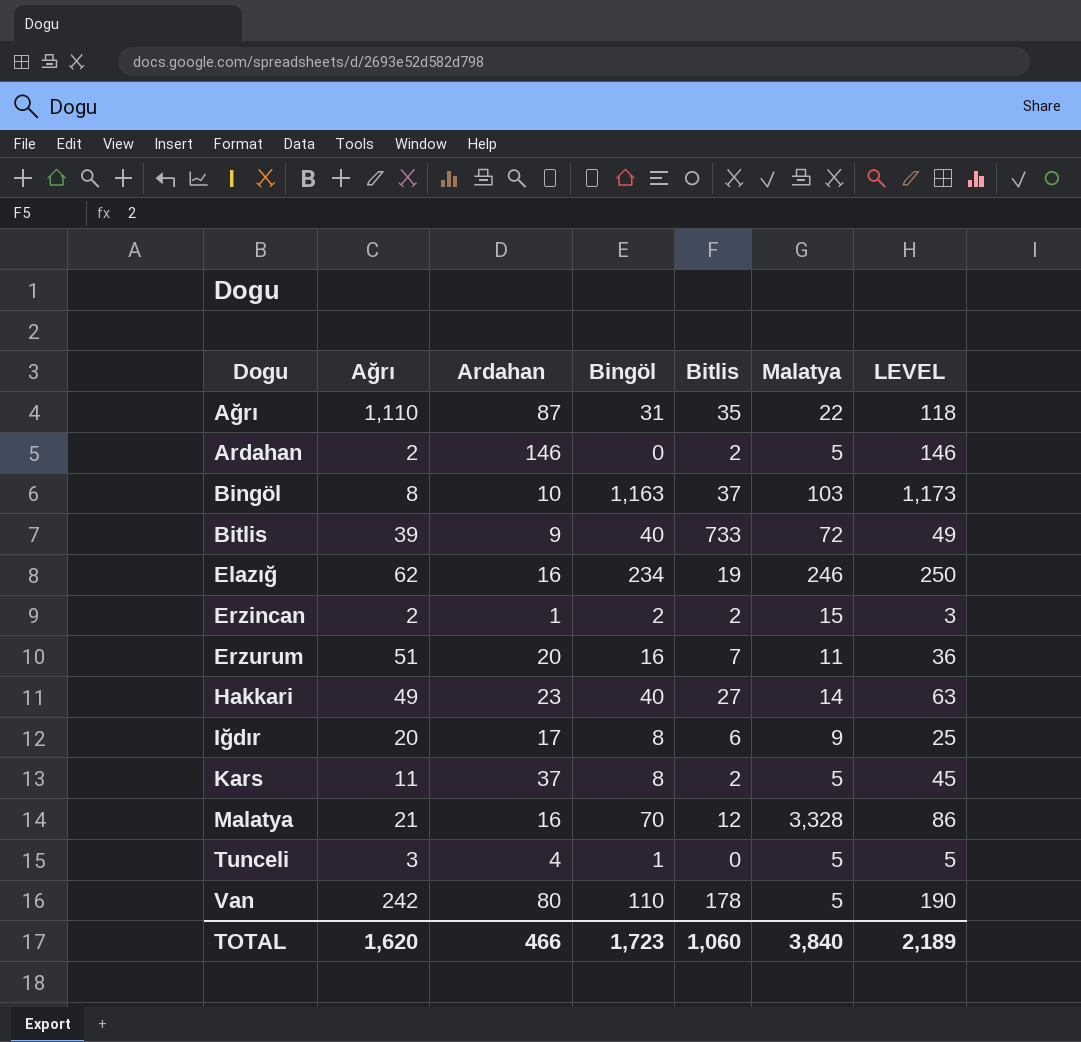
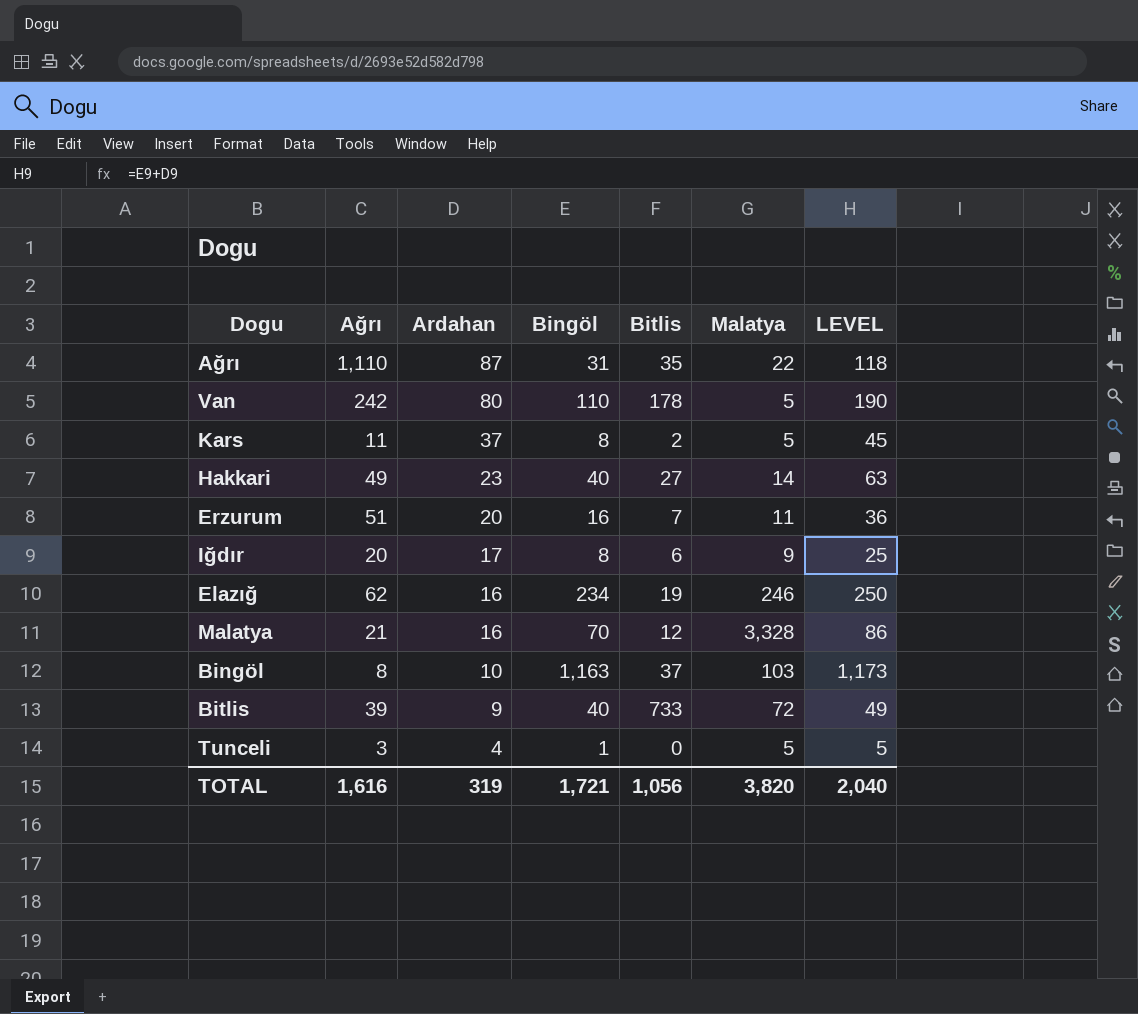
row order: Dogu ascending -> Ardahan descending
row Ardahan: 2 | 146 | 0 | 2 | 5 | 146 -> none
row Erzincan: 2 | 1 | 2 | 2 | 15 | 3 -> none
TOTAL | Ağrı: 1,620 -> 1,616
TOTAL | Ardahan: 466 -> 319
TOTAL | Bingöl: 1,723 -> 1,721
TOTAL | Bitlis: 1,060 -> 1,056
TOTAL | Malatya: 3,840 -> 3,820
TOTAL | LEVEL: 2,189 -> 2,040

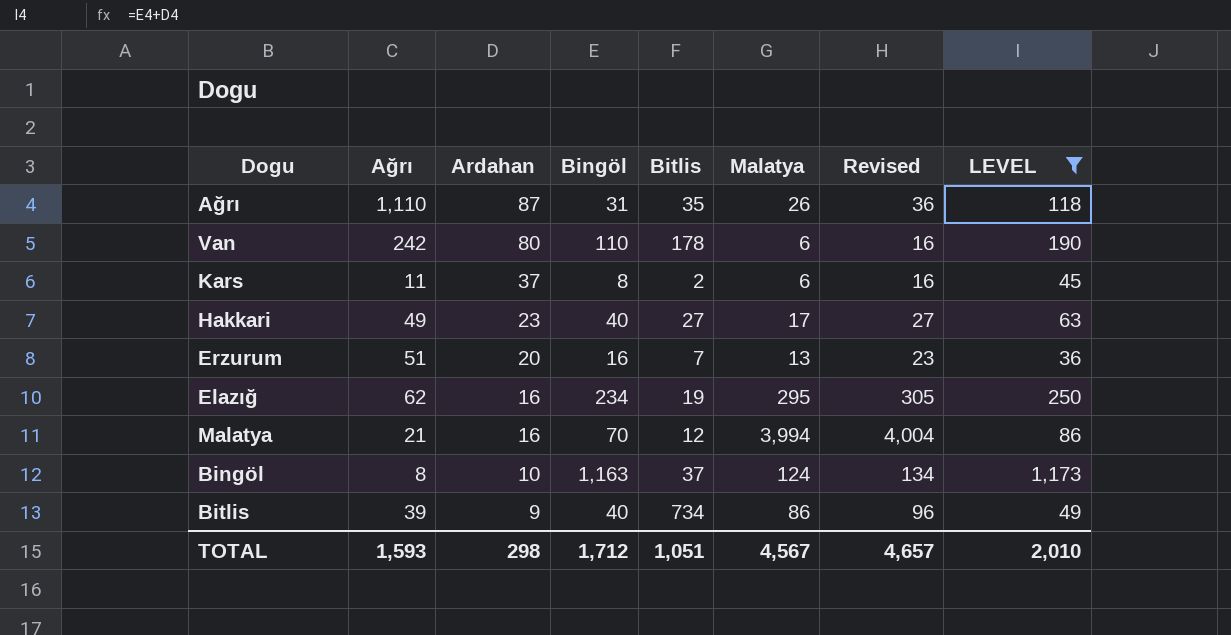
filter: none -> LEVEL >= 36
column Revised | formula: none -> [Malatya] + 10
Ağrı | Malatya: 22 -> 26
Van | Malatya: 5 -> 6
Kars | Malatya: 5 -> 6
Hakkari | Malatya: 14 -> 17
Erzurum | Malatya: 11 -> 13
Elazığ | Malatya: 246 -> 295
Malatya | Malatya: 3,328 -> 3,994
Bingöl | Malatya: 103 -> 124
Bitlis | Bitlis: 733 -> 734
Bitlis | Malatya: 72 -> 86
TOTAL | Ağrı: 1,616 -> 1,593
TOTAL | Ardahan: 319 -> 298
TOTAL | Bingöl: 1,721 -> 1,712
TOTAL | Bitlis: 1,056 -> 1,051
TOTAL | Malatya: 3,820 -> 4,567
TOTAL | LEVEL: 2,040 -> 2,010

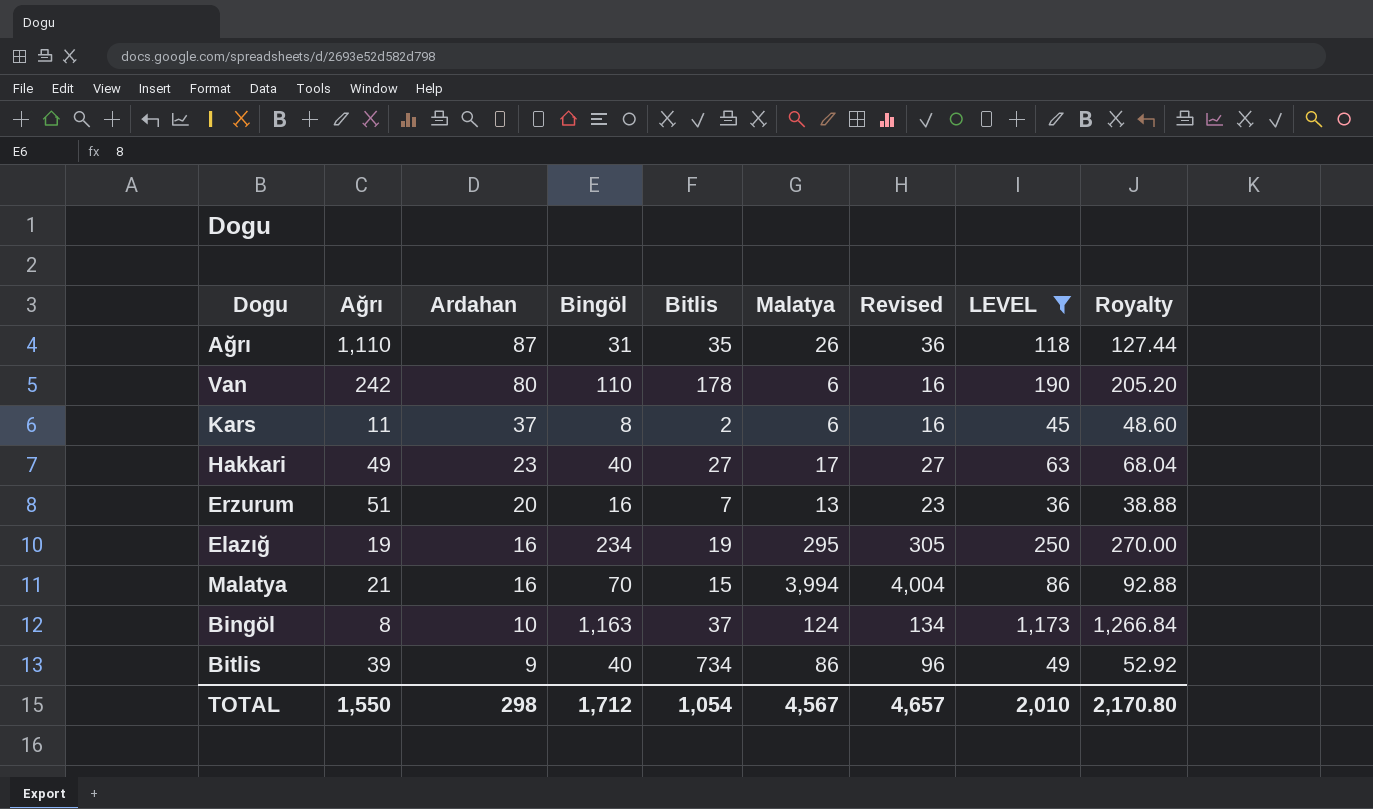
column Royalty | formula: none -> [LEVEL] * 1.08
Elazığ | Ağrı: 62 -> 19
Malatya | Bitlis: 12 -> 15
TOTAL | Ağrı: 1,593 -> 1,550
TOTAL | Bitlis: 1,051 -> 1,054

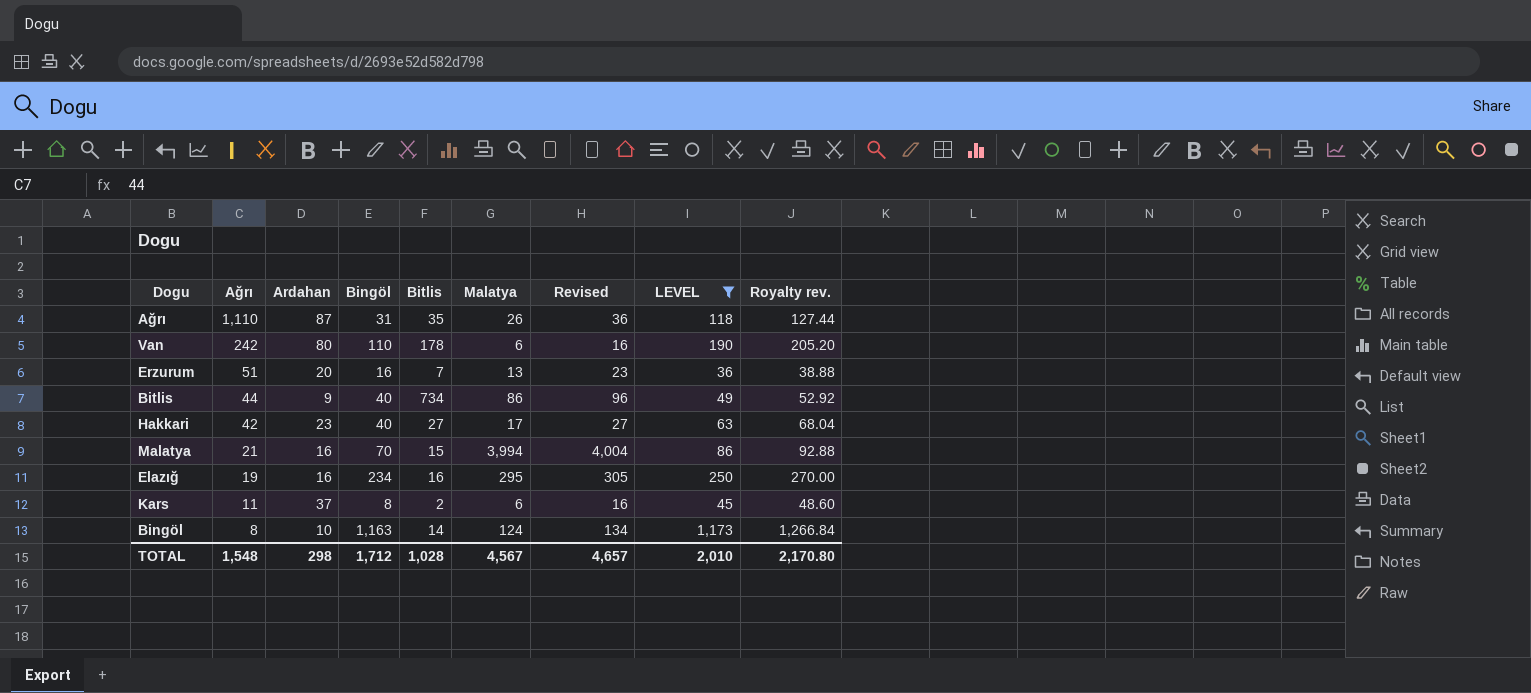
row order: Ardahan descending -> Ağrı descending
column name: Royalty -> Royalty rev.
Bitlis | Ağrı: 39 -> 44
Hakkari | Ağrı: 49 -> 42
Elazığ | Bitlis: 19 -> 16
Bingöl | Bitlis: 37 -> 14
TOTAL | Ağrı: 1,550 -> 1,548
TOTAL | Bitlis: 1,054 -> 1,028

